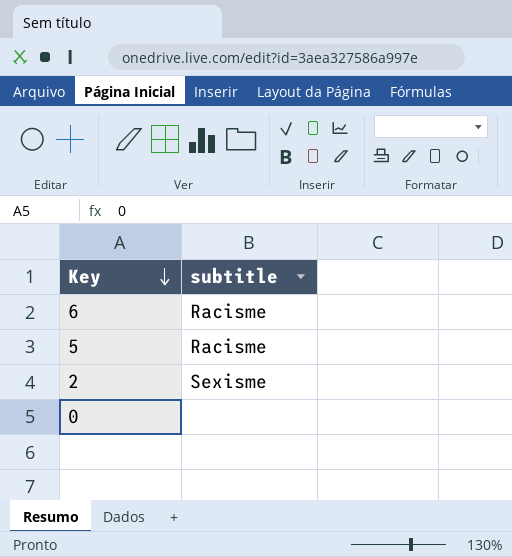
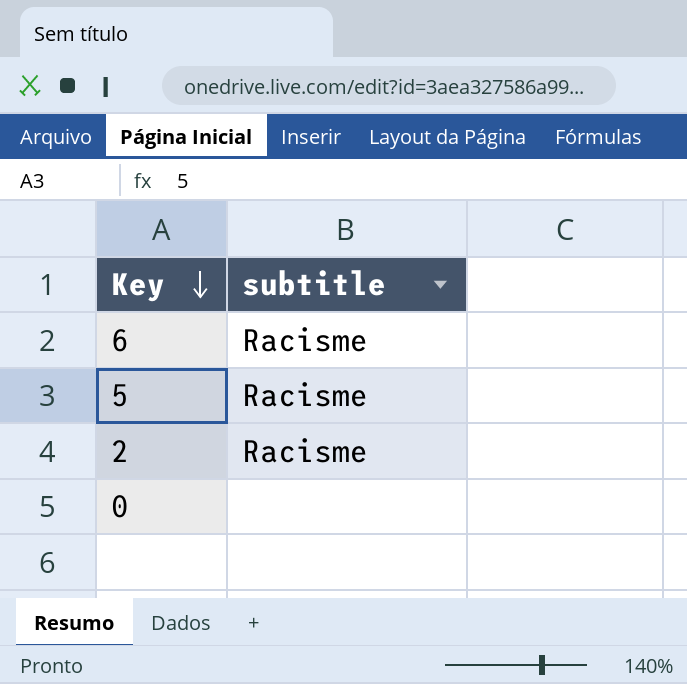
2 | subtitle: Sexisme -> Racisme

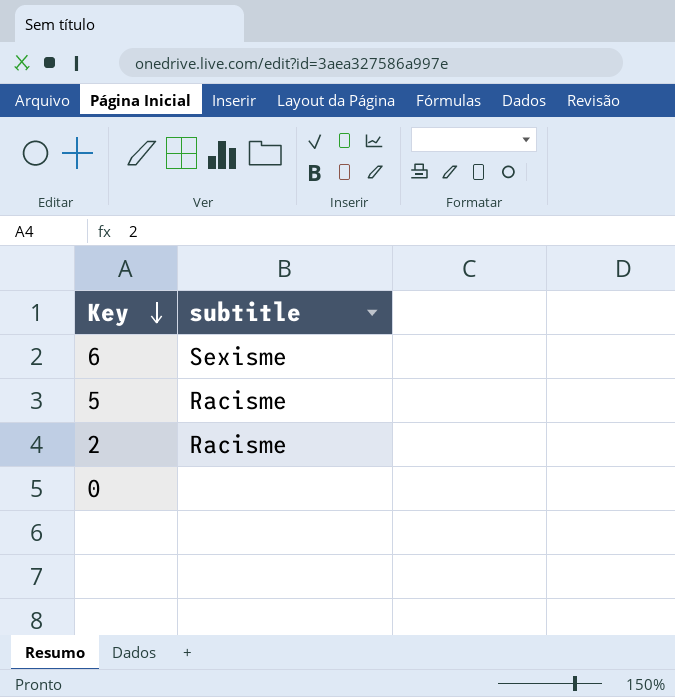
6 | subtitle: Racisme -> Sexisme

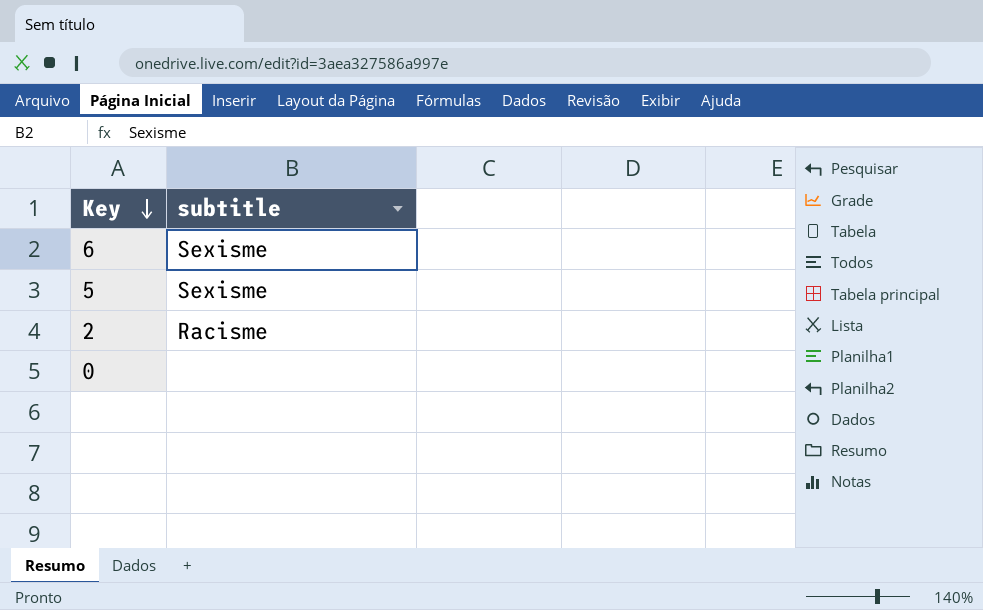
5 | subtitle: Racisme -> Sexisme

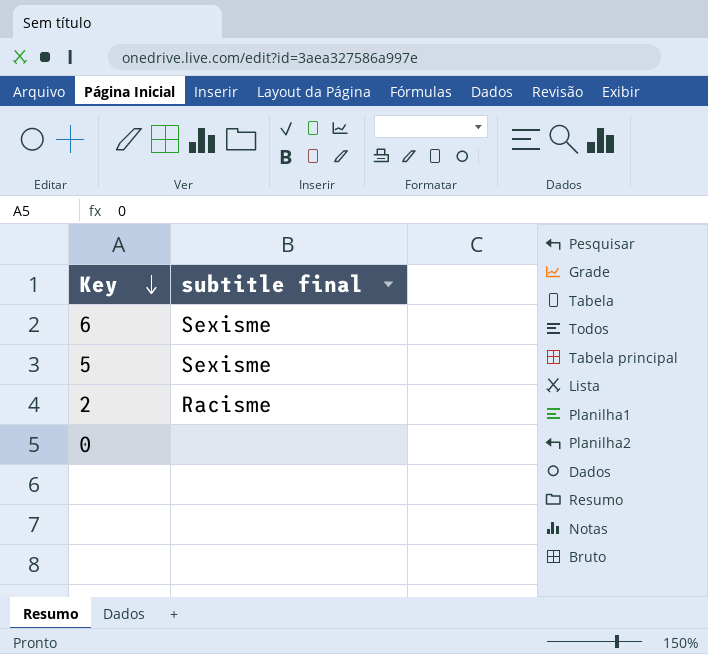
column name: subtitle -> subtitle final

